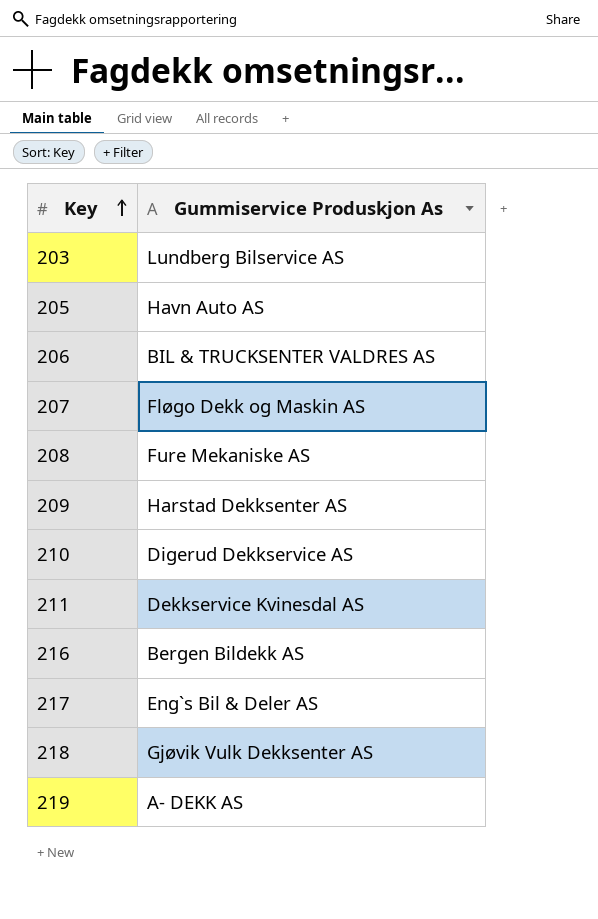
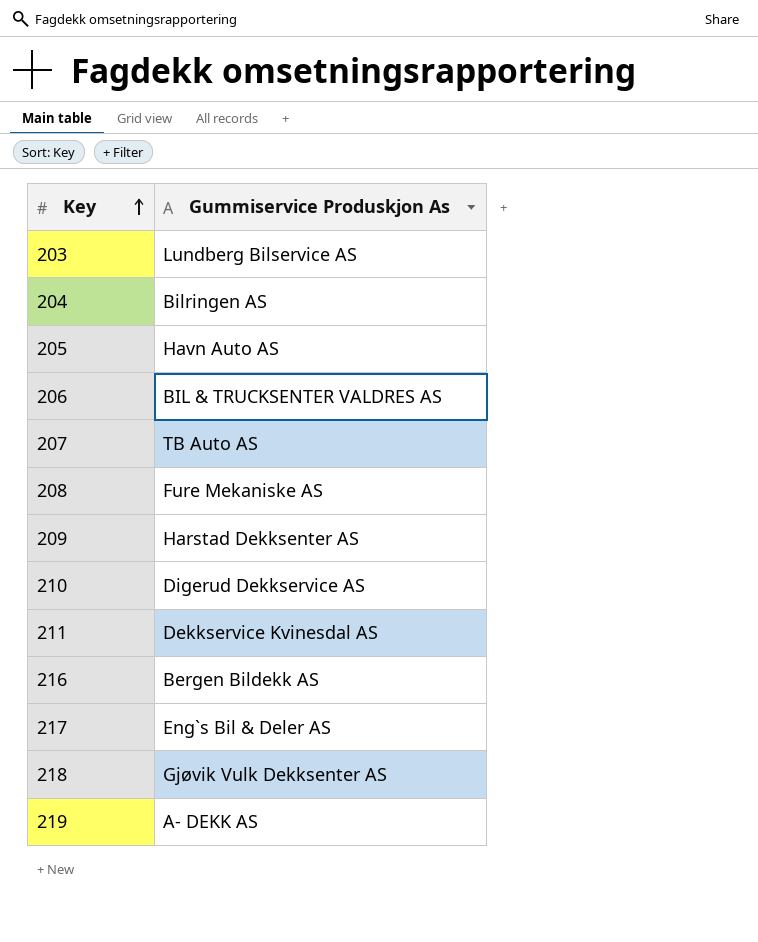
row 204: none -> Bilringen AS
207 | Gummiservice Produskjon As: Fløgo Dekk og Maskin AS -> TB Auto AS

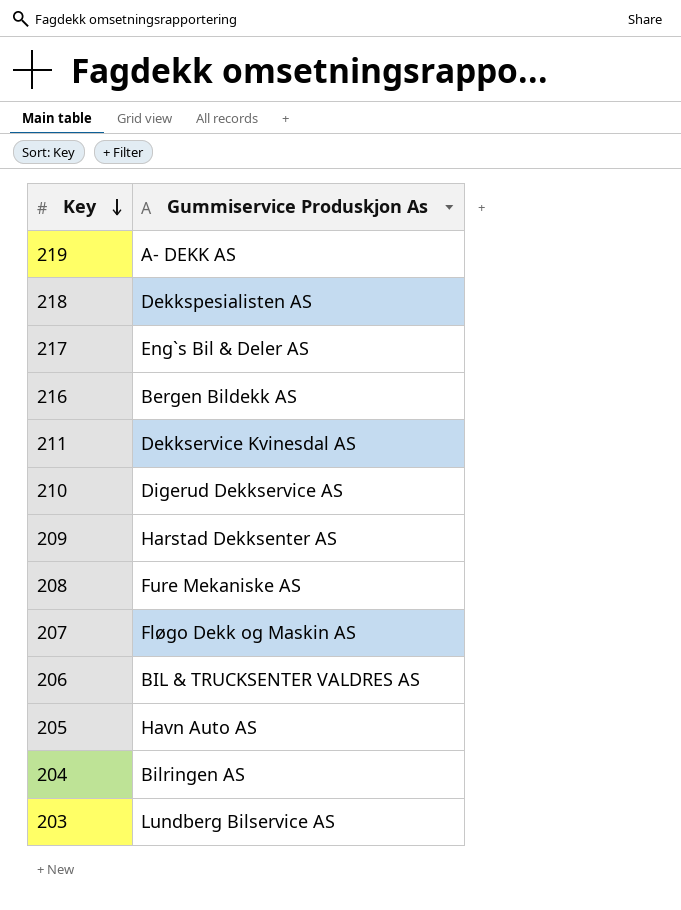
row order: Key ascending -> Key descending
218 | Gummiservice Produskjon As: Gjøvik Vulk Dekksenter AS -> Dekkspesialisten AS
207 | Gummiservice Produskjon As: TB Auto AS -> Fløgo Dekk og Maskin AS

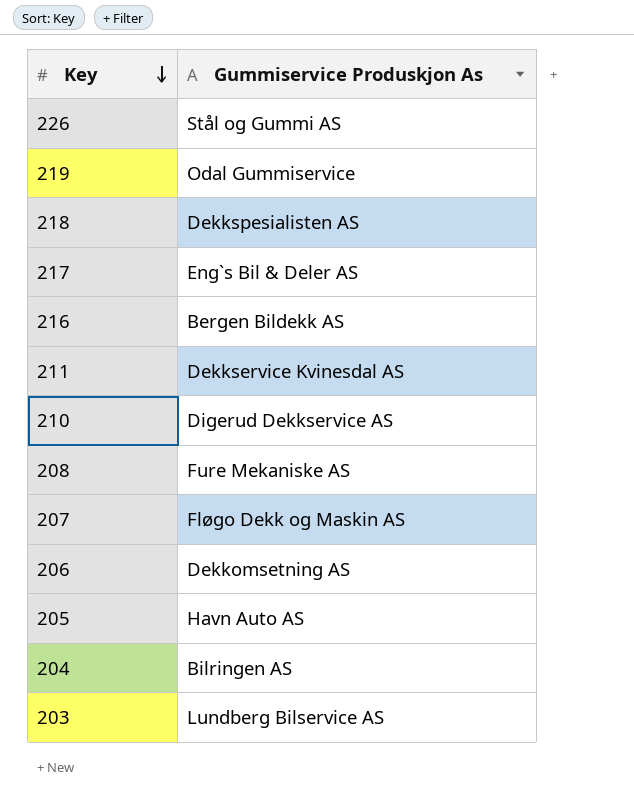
row 209: Harstad Dekksenter AS -> none
row 226: none -> Stål og Gummi AS
219 | Gummiservice Produskjon As: A- DEKK AS -> Odal Gummiservice
206 | Gummiservice Produskjon As: BIL & TRUCKSENTER VALDRES AS -> Dekkomsetning AS

